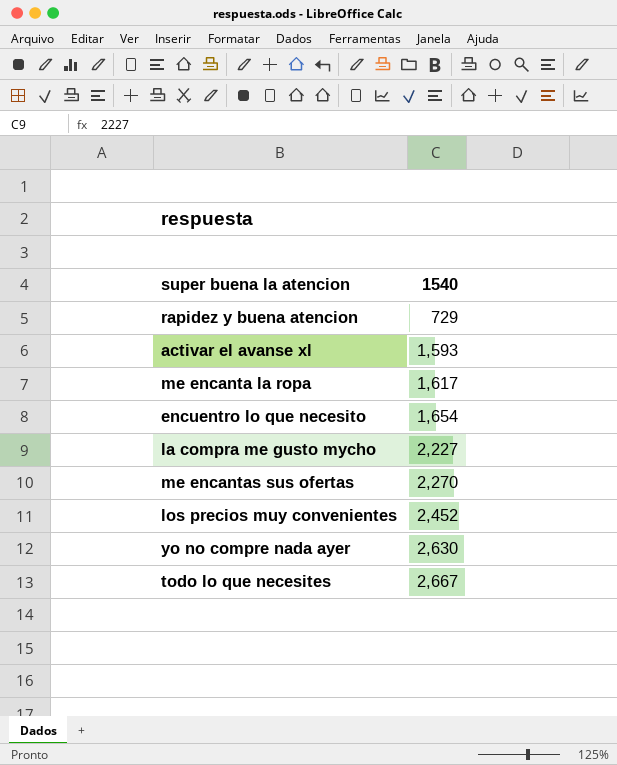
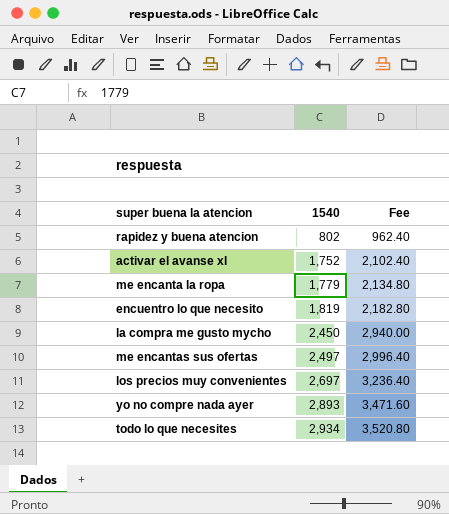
column Fee | formula: none -> [1540] * 1.2
rapidez y buena atencion | 1540: 729 -> 802
activar el avanse xl | 1540: 1,593 -> 1,752
me encanta la ropa | 1540: 1,617 -> 1,779
encuentro lo que necesito | 1540: 1,654 -> 1,819
la compra me gusto mycho | 1540: 2,227 -> 2,450
me encantas sus ofertas | 1540: 2,270 -> 2,497
los precios muy convenientes | 1540: 2,452 -> 2,697
yo no compre nada ayer | 1540: 2,630 -> 2,893
todo lo que necesites | 1540: 2,667 -> 2,934

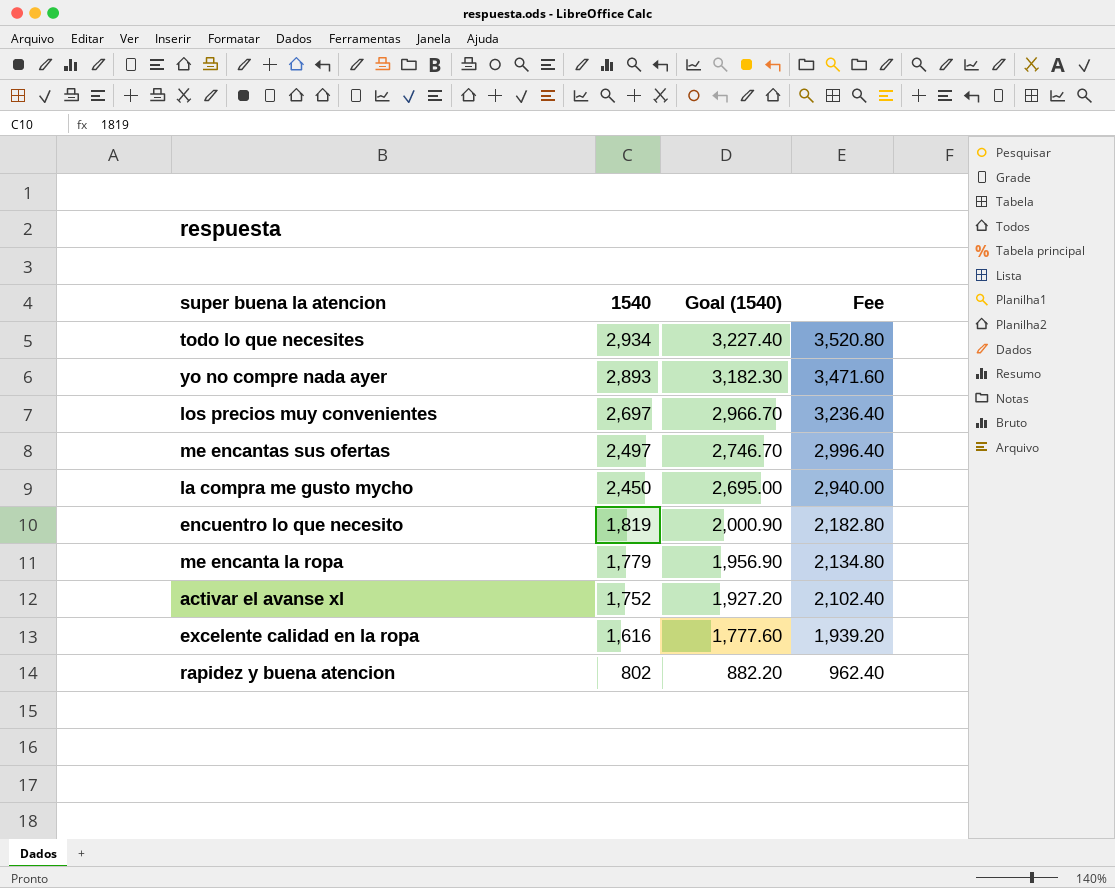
row order: 1540 ascending -> 1540 descending
column Goal (1540) | formula: none -> [1540] * 1.1
row excelente calidad en la ropa: none -> 1,616 | 1,777.60 | 1,939.20

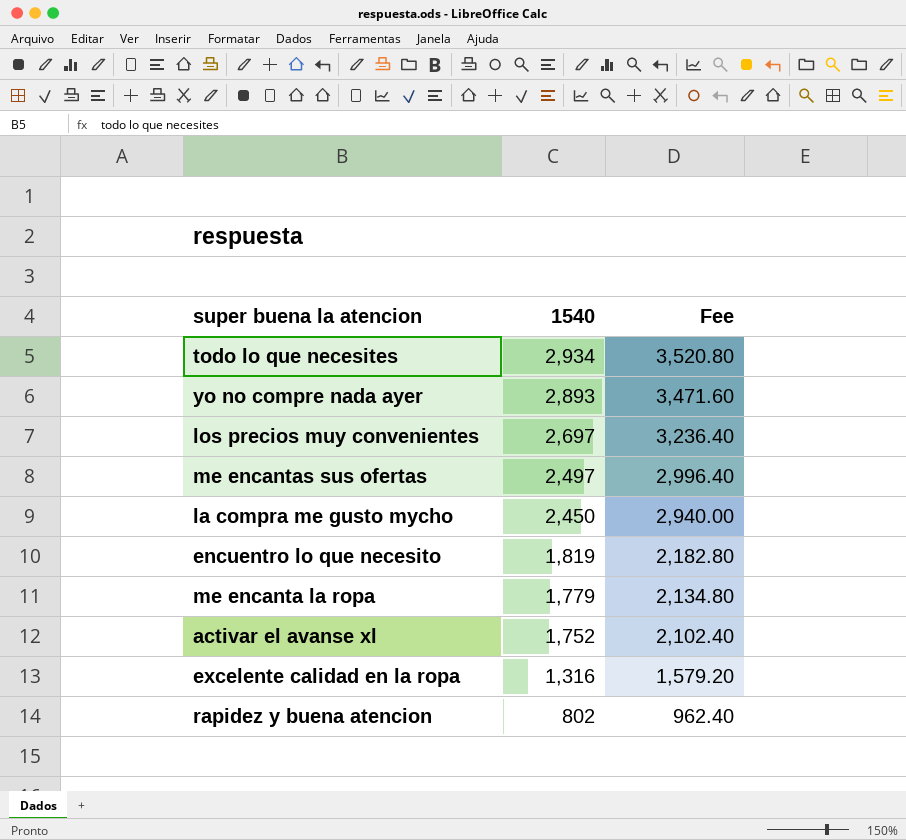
column Goal (1540) | formula: [1540] * 1.1 -> none
excelente calidad en la ropa | 1540: 1,616 -> 1,316
excelente calidad en la ropa | Fee: 1,939.20 -> 1,579.20

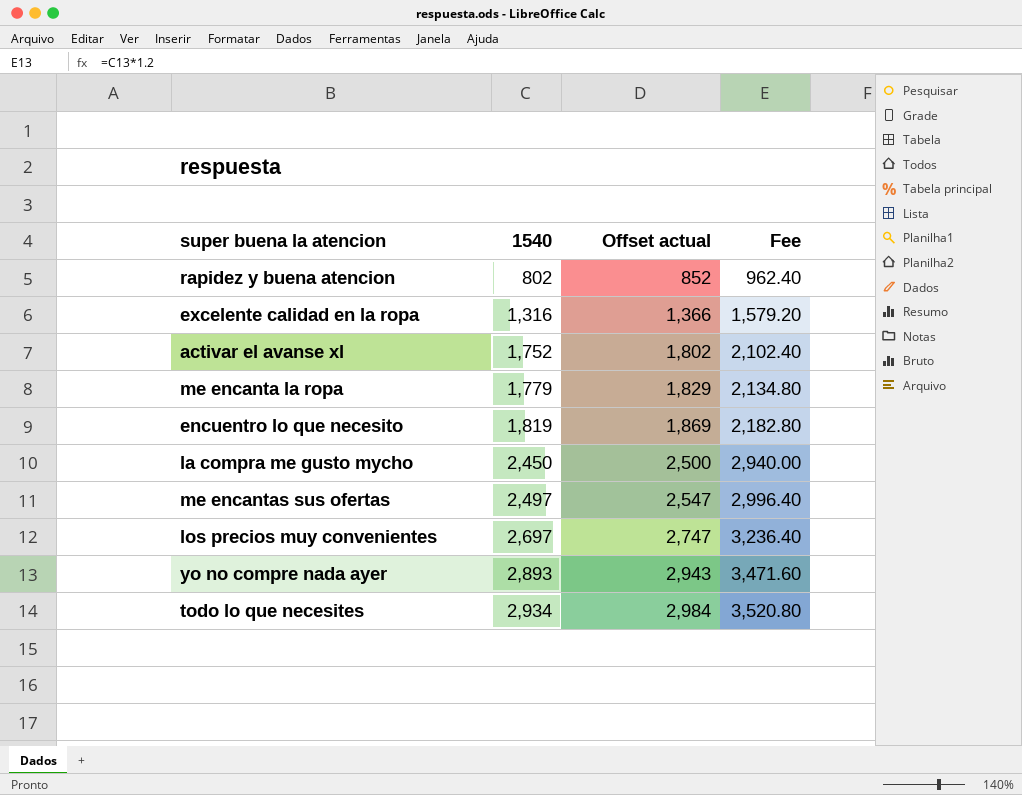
row order: 1540 descending -> 1540 ascending
column Offset actual | formula: none -> [1540] + 50

